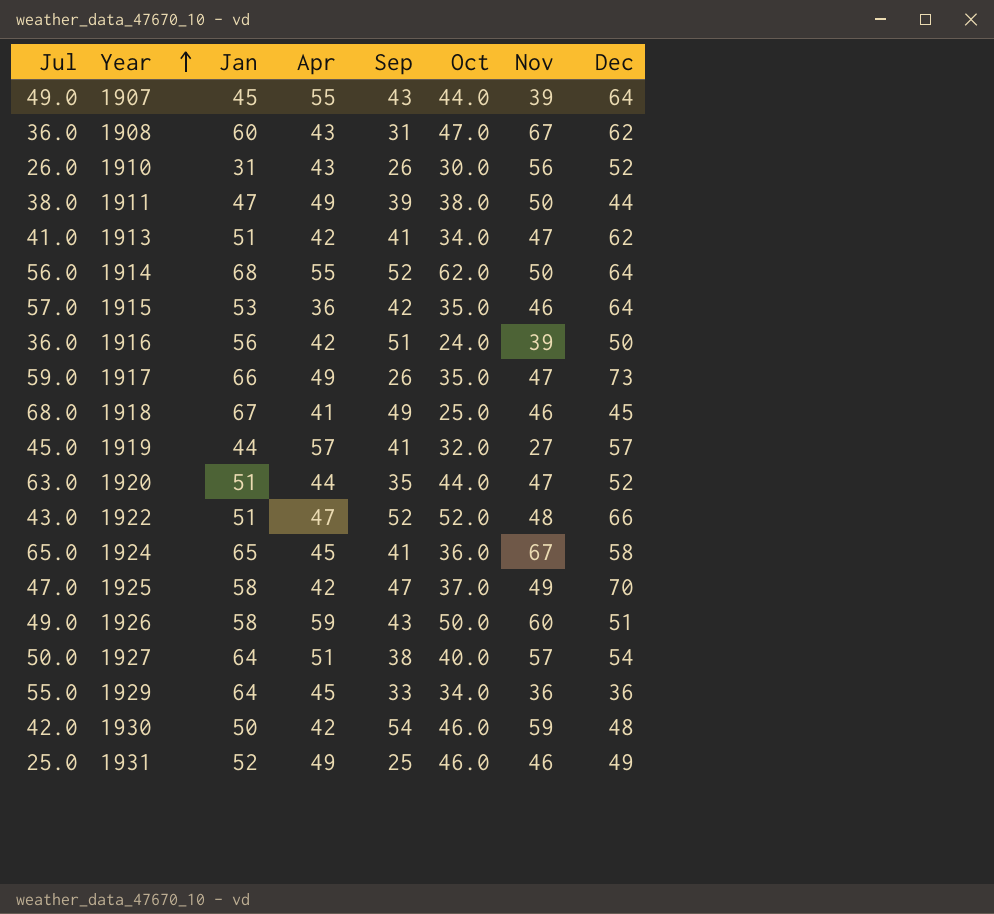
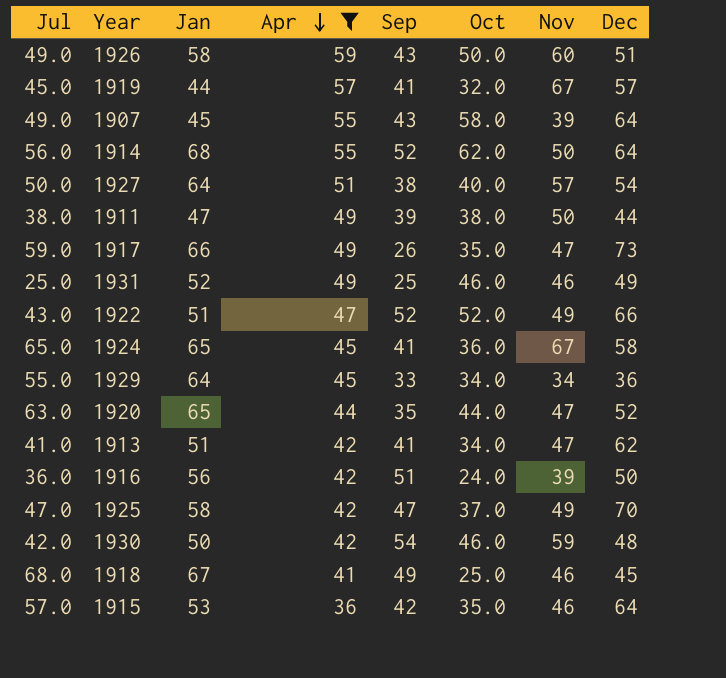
filter: none -> Apr != 43
row order: Year ascending -> Apr descending
1919 | Nov: 27 -> 67
1907 | Oct: 44.0 -> 58.0
1922 | Nov: 48 -> 49
1929 | Nov: 36 -> 34
1920 | Jan: 51 -> 65

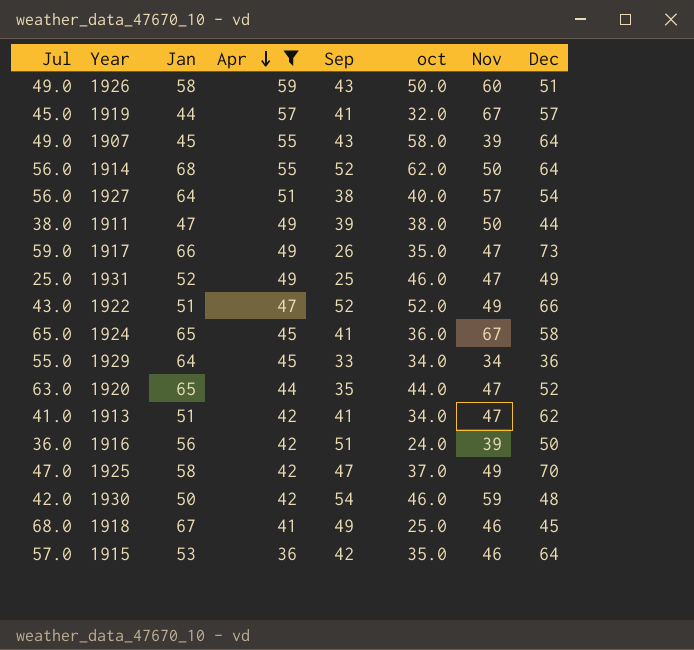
column name: Oct -> oct
1927 | Jul: 50.0 -> 56.0
1931 | Nov: 46 -> 47

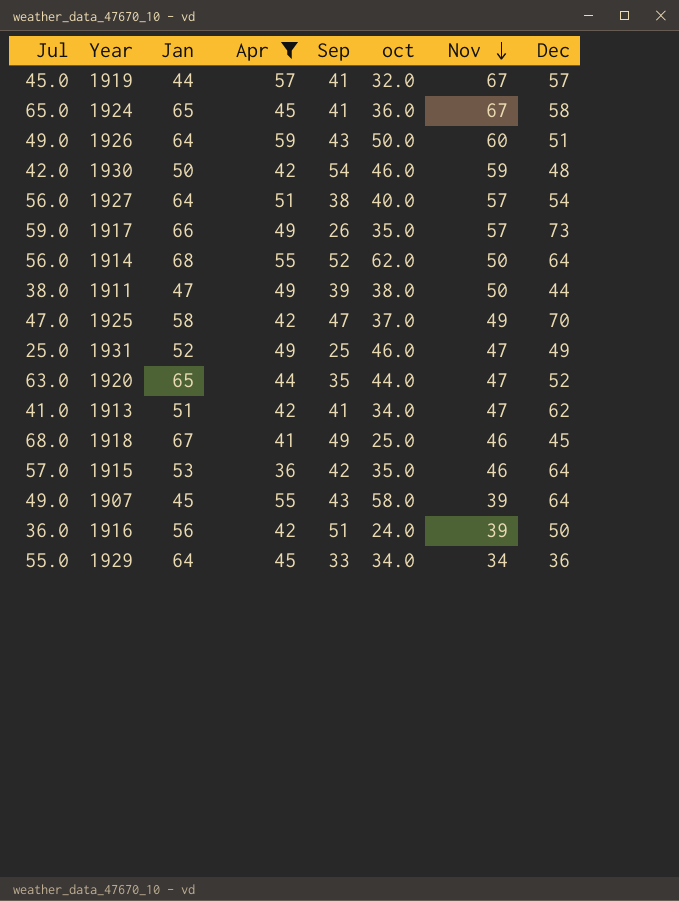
row order: Apr descending -> Nov descending
row 1922: 43.0 | 51 | 47 | 52 | 52.0 | 49 | 66 -> none
1926 | Jan: 58 -> 64
1917 | Nov: 47 -> 57

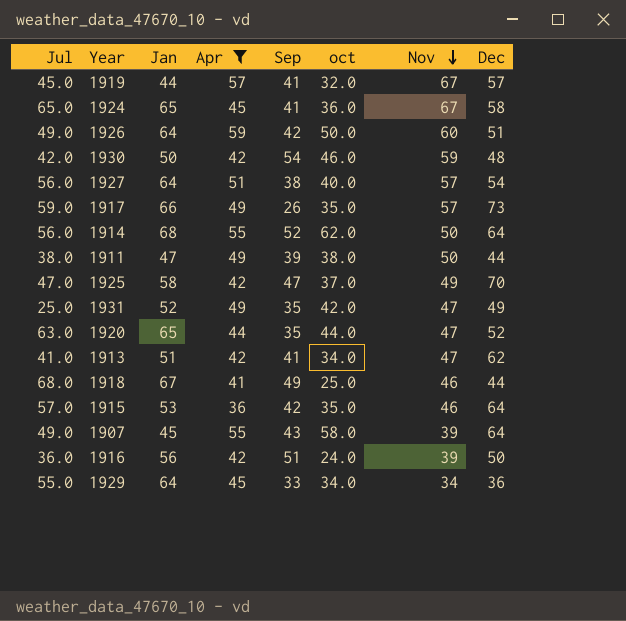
1926 | Sep: 43 -> 42
1931 | Sep: 25 -> 35
1931 | oct: 46.0 -> 42.0
1918 | Dec: 45 -> 44

